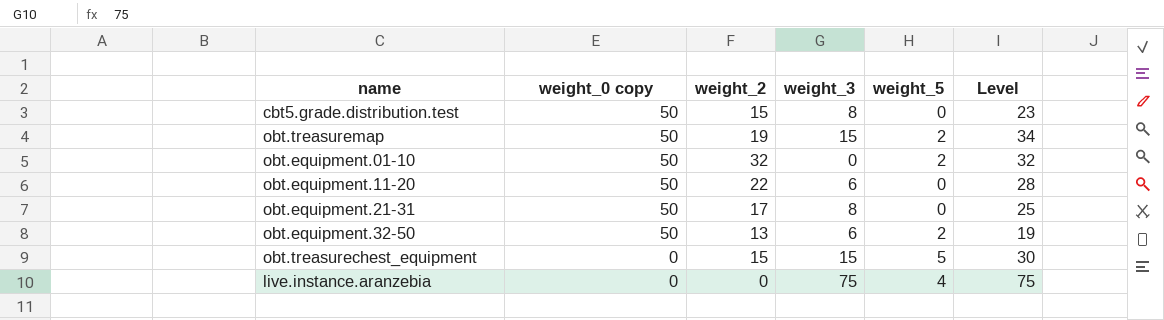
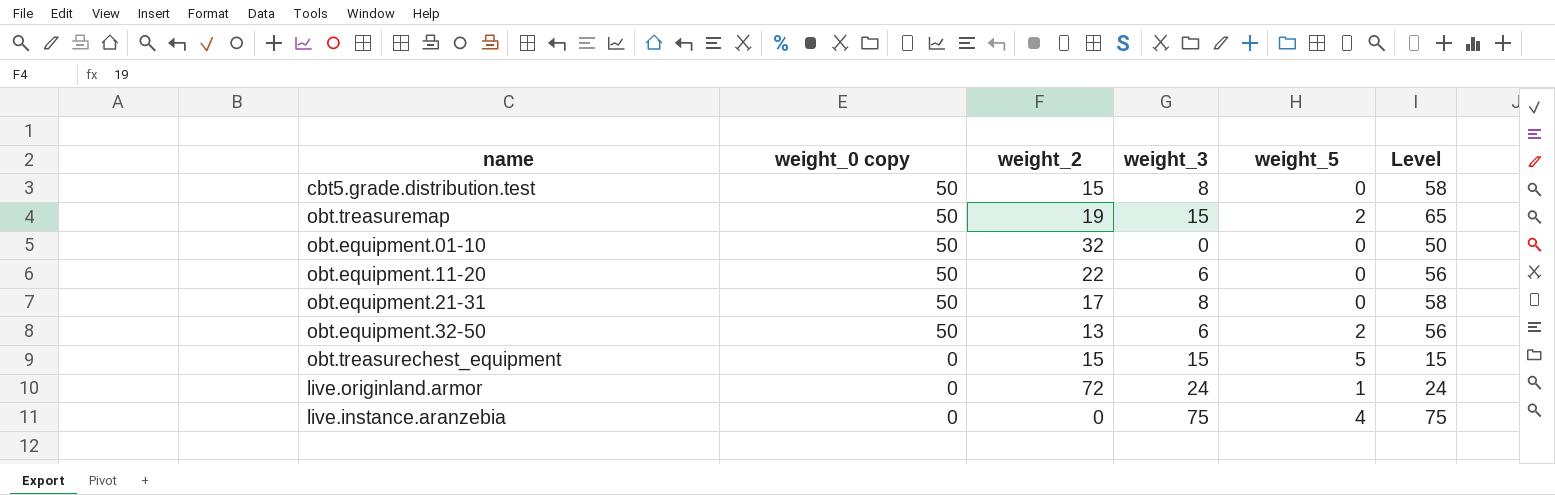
column Level | formula: [weight_2] + [weight_3] -> [weight_0 copy] + [weight_3]
obt.equipment.01-10 | weight_5: 2 -> 0
row live.originland.armor: none -> 0 | 72 | 24 | 1 | 24

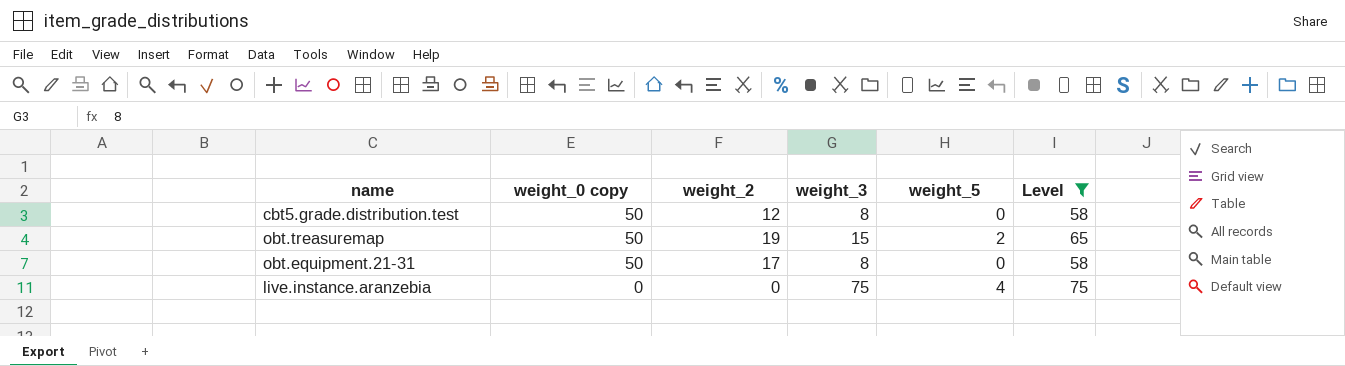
filter: none -> Level >= 58
cbt5.grade.distribution.test | weight_2: 15 -> 12

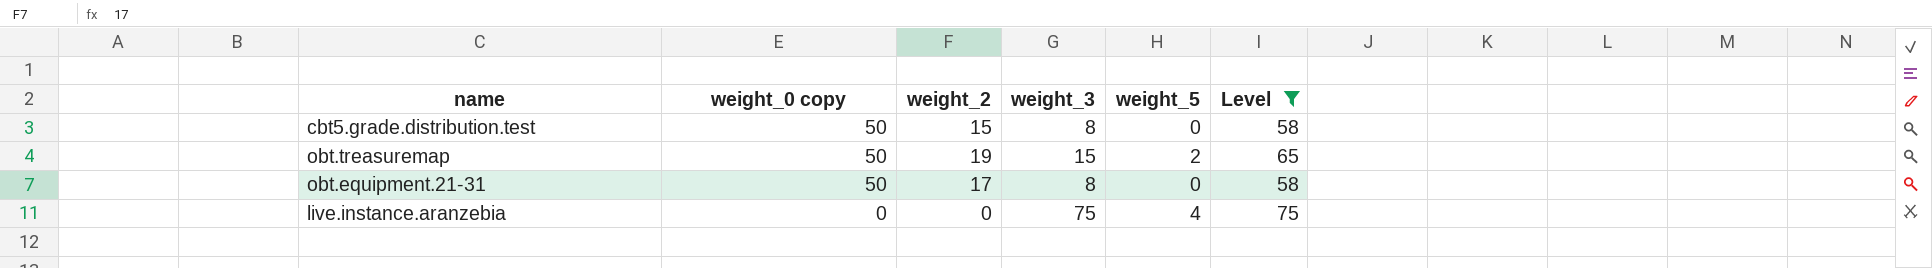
cbt5.grade.distribution.test | weight_2: 12 -> 15

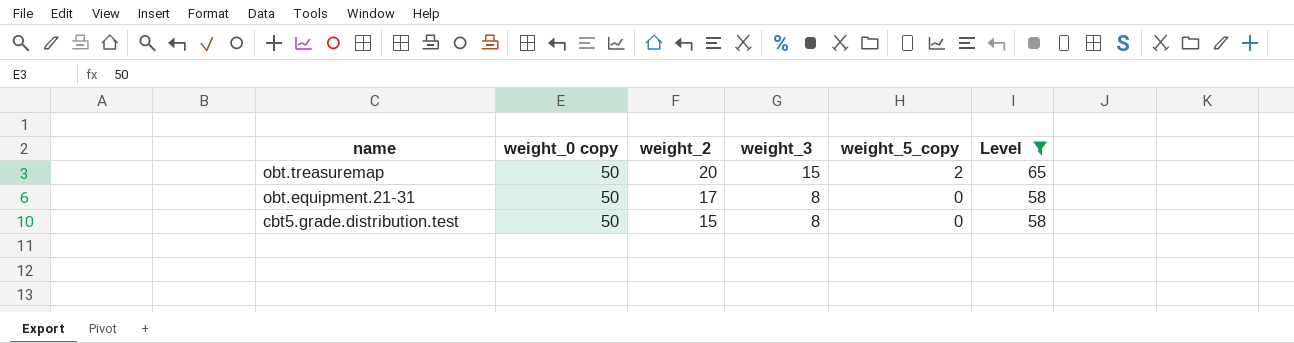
row order: weight_0 copy descending -> name descending
column name: weight_5 -> weight_5_copy
row live.instance.aranzebia: 0 | 0 | 75 | 4 | 75 -> none
obt.treasuremap | weight_2: 19 -> 20

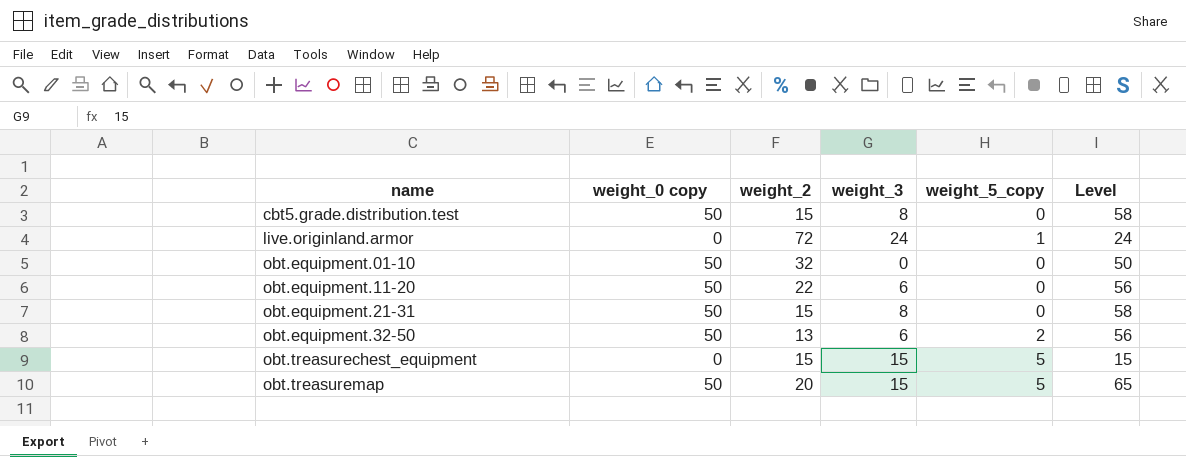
filter: Level >= 58 -> none
row order: name descending -> name ascending
obt.equipment.21-31 | weight_2: 17 -> 15
obt.treasuremap | weight_5_copy: 2 -> 5

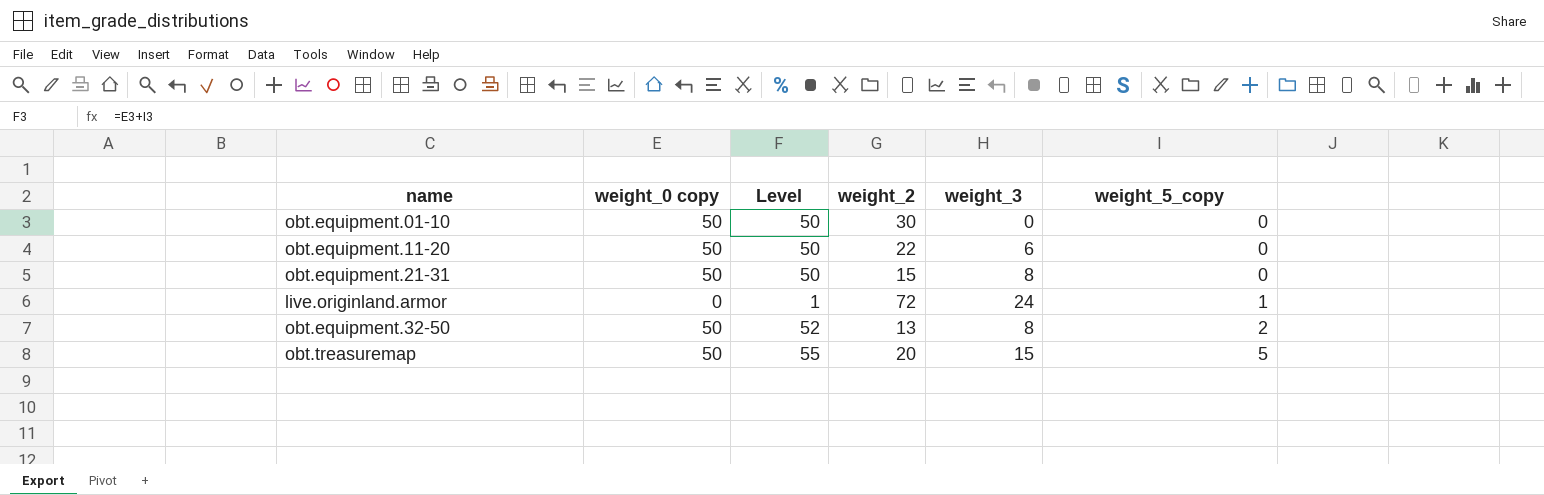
row order: name ascending -> weight_5_copy ascending
column Level | formula: [weight_0 copy] + [weight_3] -> [weight_0 copy] + [weight_5_copy]
column Level | position: 6 -> 3
row cbt5.grade.distribution.test: 50 | 15 | 8 | 0 | 58 -> none
row obt.treasurechest_equipment: 0 | 15 | 15 | 5 | 15 -> none
obt.equipment.01-10 | weight_2: 32 -> 30
obt.equipment.32-50 | weight_3: 6 -> 8

